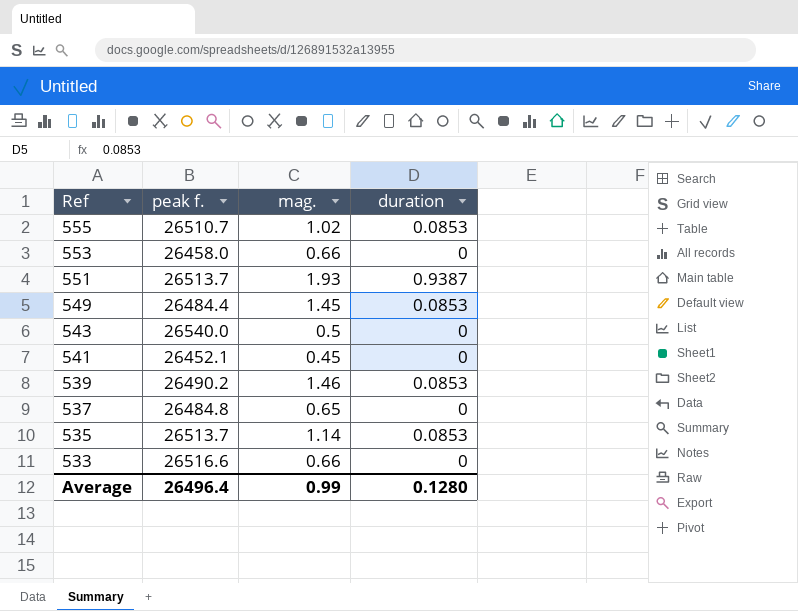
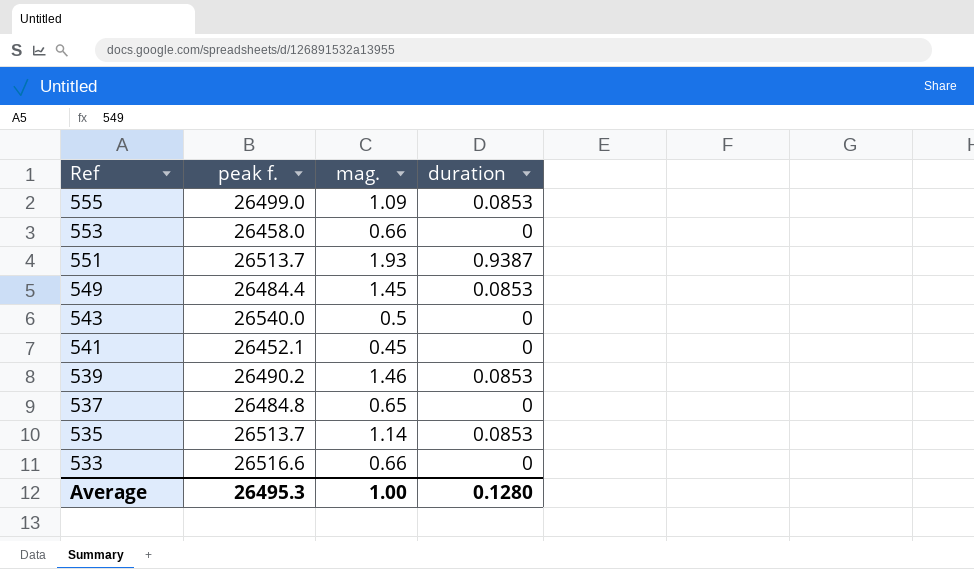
555 | peak f.: 26510.7 -> 26499.0
555 | mag.: 1.02 -> 1.09
Average | peak f.: 26496.4 -> 26495.3
Average | mag.: 0.99 -> 1.00

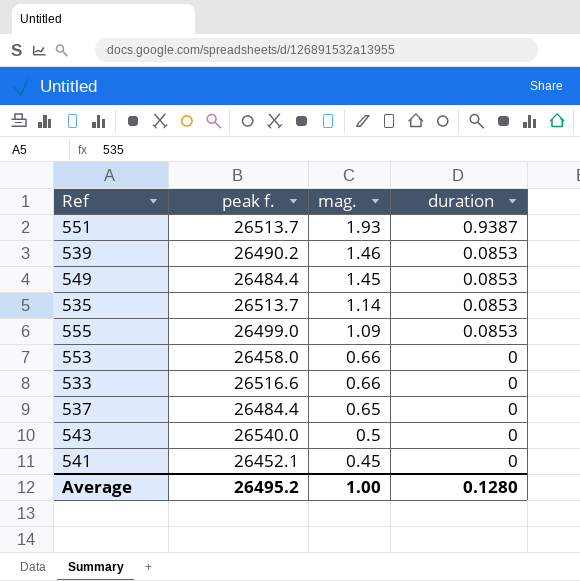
row order: Ref descending -> mag. descending
537 | peak f.: 26484.8 -> 26484.4
Average | peak f.: 26495.3 -> 26495.2

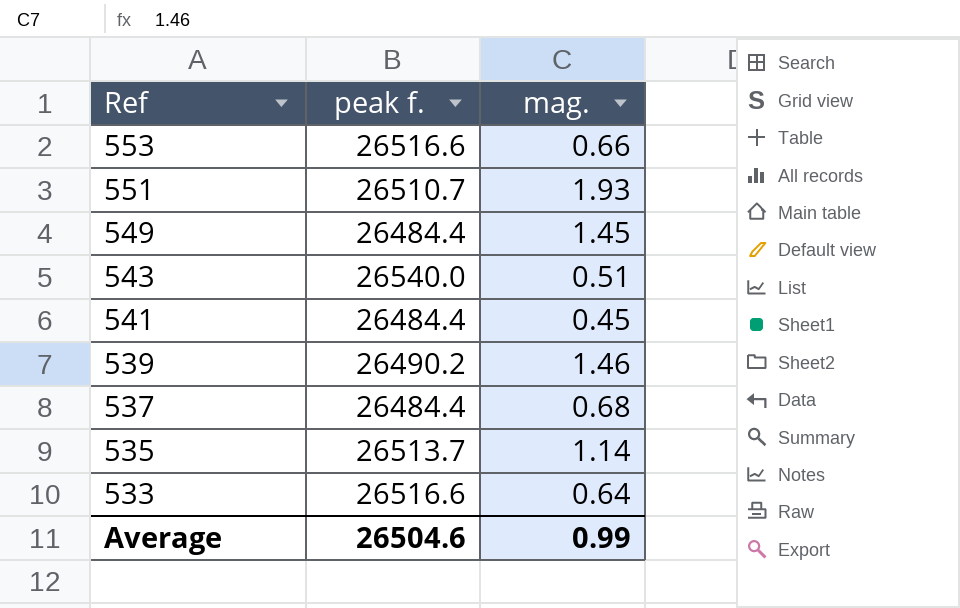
row order: mag. descending -> Ref descending
column duration | position: 4 -> none
row 555: 26499.0 | 1.09 | 0.0853 -> none
553 | peak f.: 26458.0 -> 26516.6
551 | peak f.: 26513.7 -> 26510.7
543 | mag.: 0.5 -> 0.51
541 | peak f.: 26452.1 -> 26484.4
537 | mag.: 0.65 -> 0.68
533 | mag.: 0.66 -> 0.64
Average | peak f.: 26495.2 -> 26504.6
Average | mag.: 1.00 -> 0.99

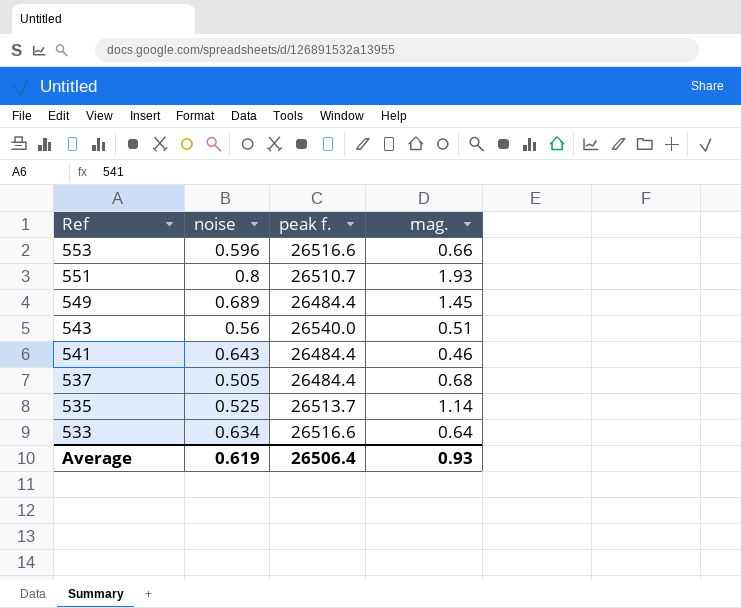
column noise | position: none -> 2
row 539: 26490.2 | 1.46 -> none
541 | mag.: 0.45 -> 0.46
Average | peak f.: 26504.6 -> 26506.4
Average | mag.: 0.99 -> 0.93

